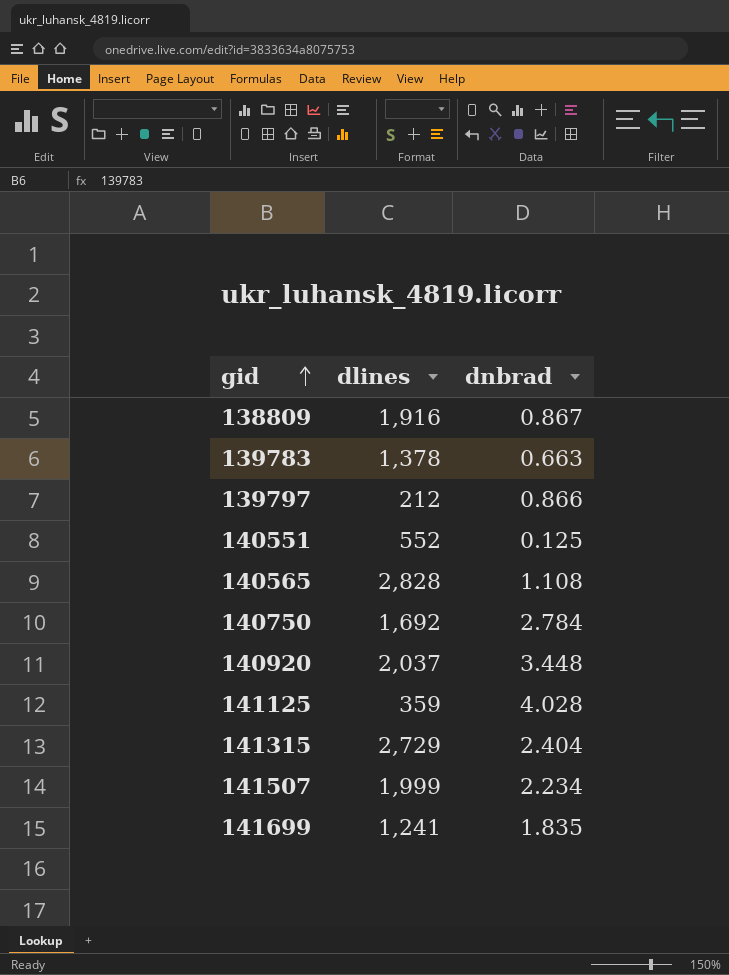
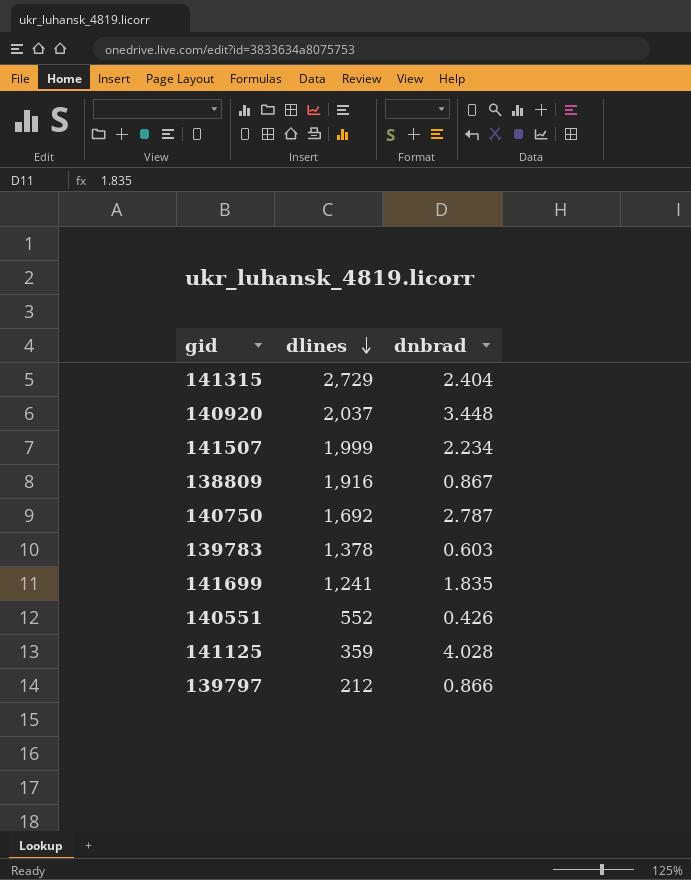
row order: gid ascending -> dlines descending
row 140565: 2,828 | 1.108 -> none
140750 | dnbrad: 2.784 -> 2.787
139783 | dnbrad: 0.663 -> 0.603
140551 | dnbrad: 0.125 -> 0.426

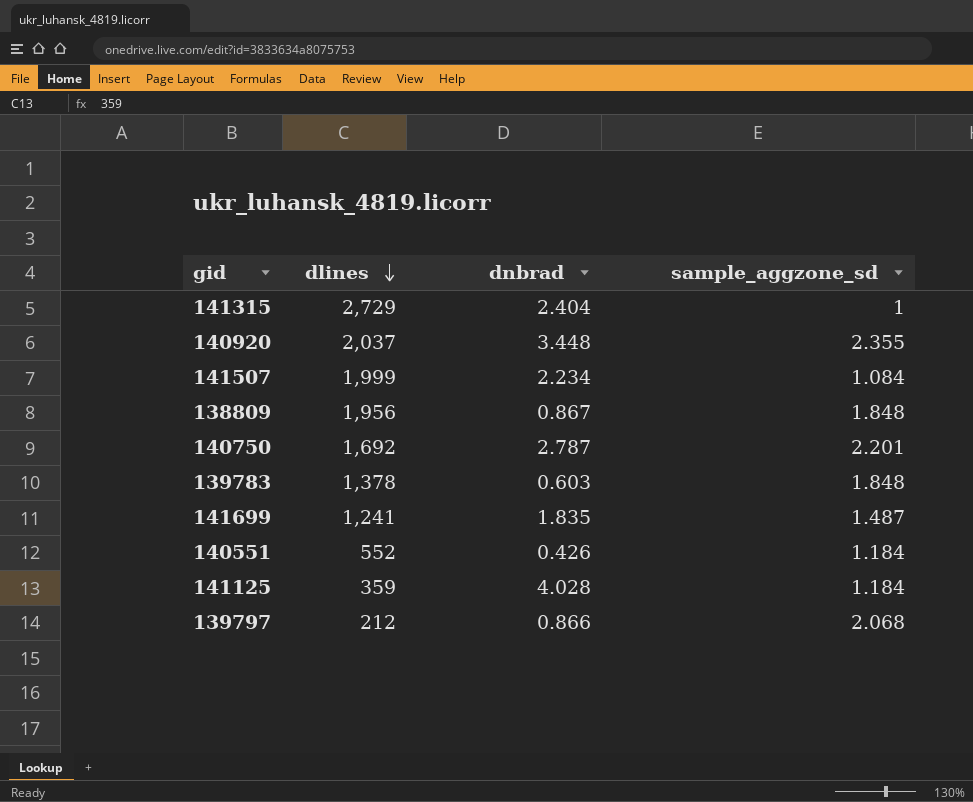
column sample_aggzone_sd | position: none -> 4
138809 | dlines: 1,916 -> 1,956

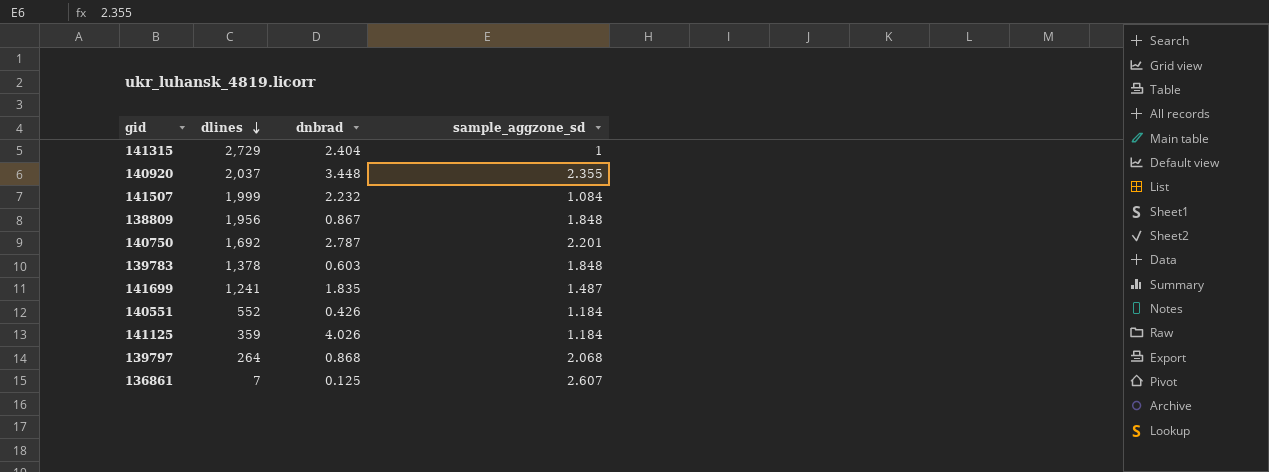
141507 | dnbrad: 2.234 -> 2.232
141125 | dnbrad: 4.028 -> 4.026
139797 | dlines: 212 -> 264
139797 | dnbrad: 0.866 -> 0.868
row 136861: none -> 7 | 0.125 | 2.607

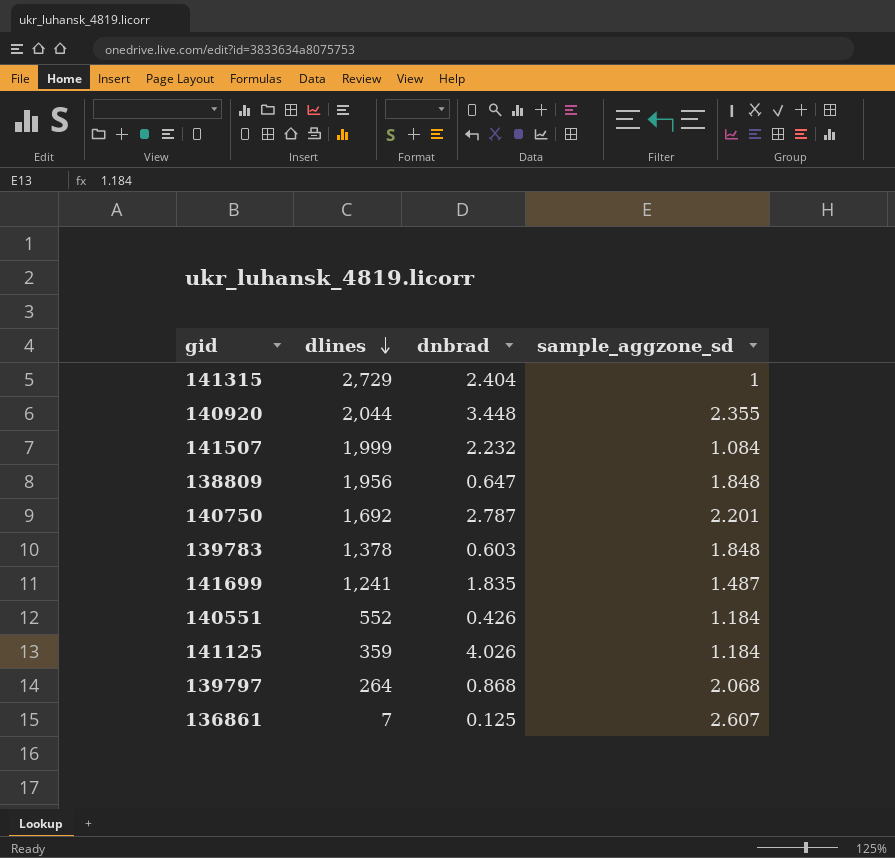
140920 | dlines: 2,037 -> 2,044
138809 | dnbrad: 0.867 -> 0.647

